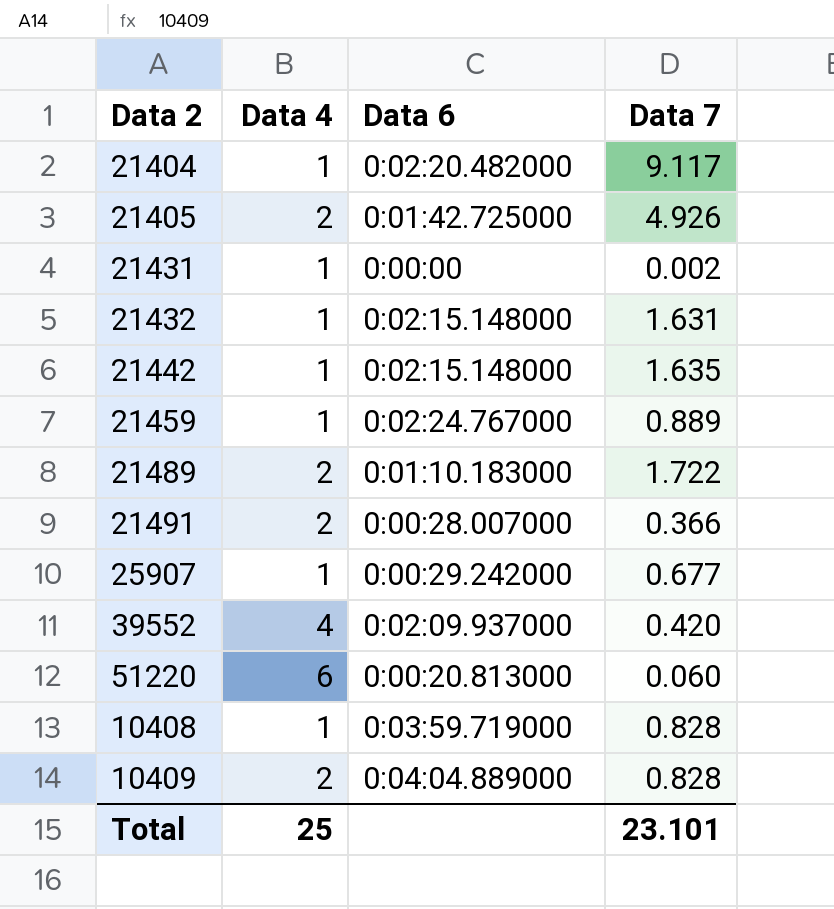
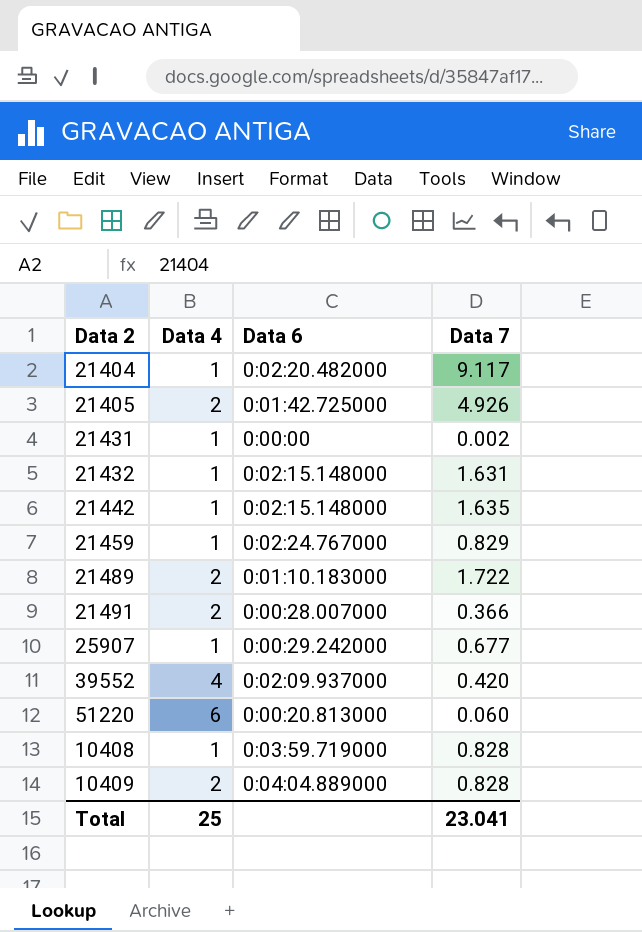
21459 | Data 7: 0.889 -> 0.829
Total | Data 7: 23.101 -> 23.041

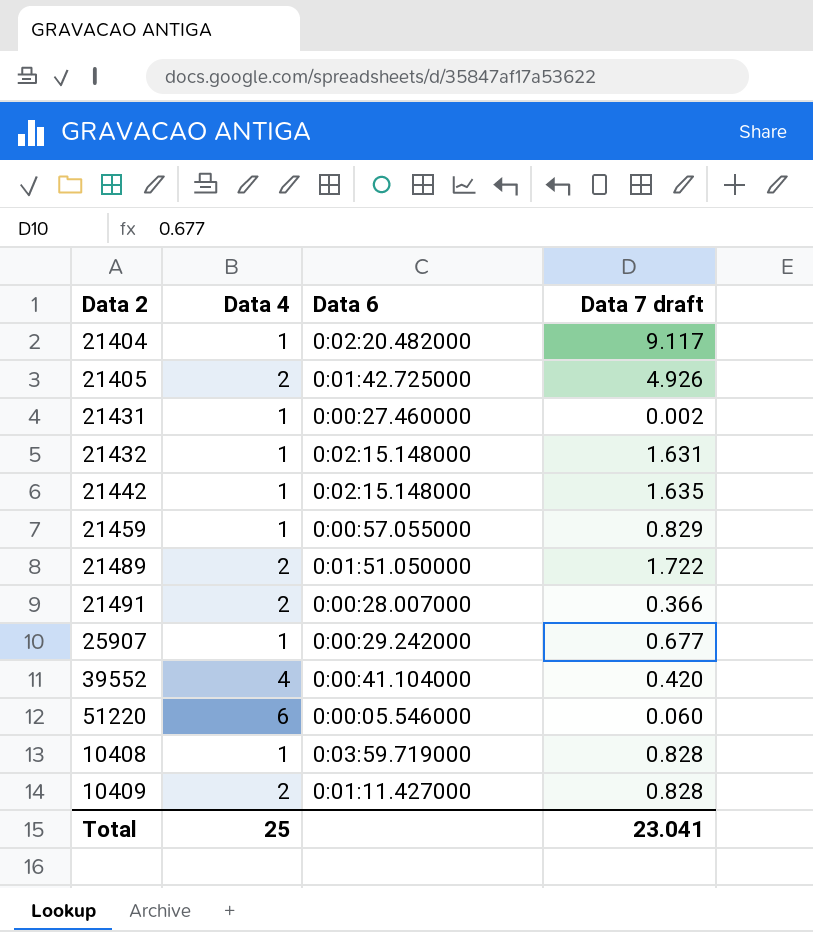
column name: Data 7 -> Data 7 draft
21431 | Data 6: 0:00:00 -> 0:00:27.460000
21459 | Data 6: 0:02:24.767000 -> 0:00:57.055000
21489 | Data 6: 0:01:10.183000 -> 0:01:51.050000
39552 | Data 6: 0:02:09.937000 -> 0:00:41.104000
51220 | Data 6: 0:00:20.813000 -> 0:00:05.546000
10409 | Data 6: 0:04:04.889000 -> 0:01:11.427000

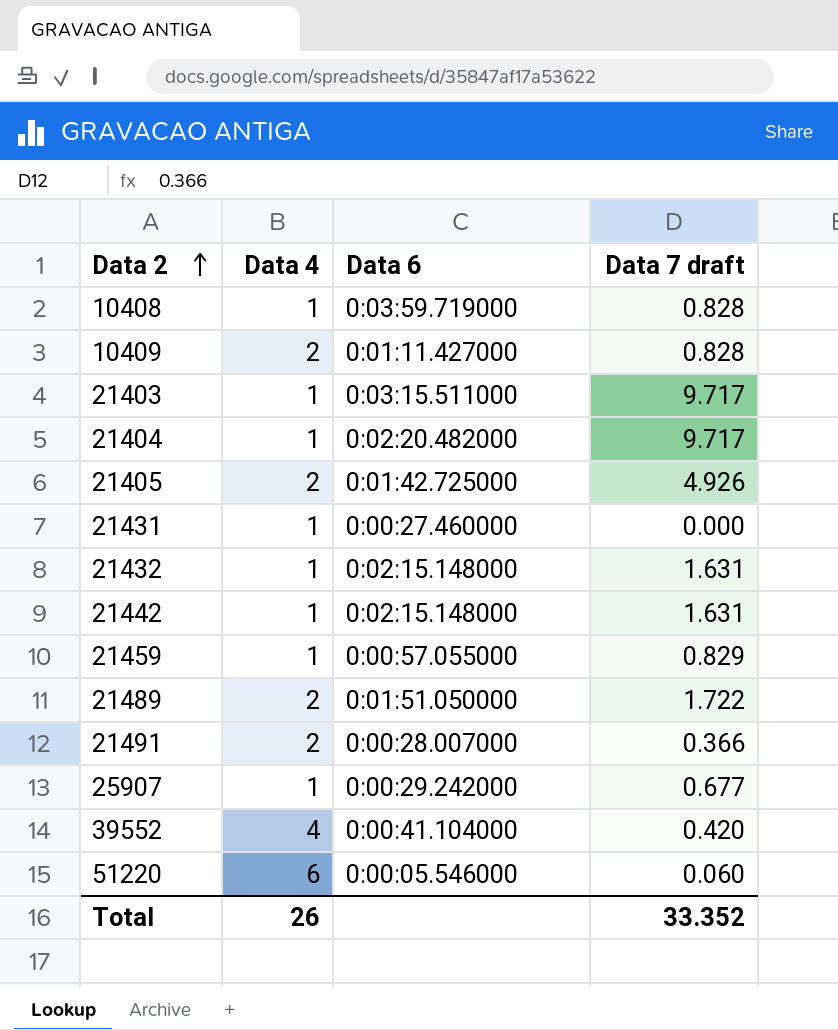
row order: none -> Data 2 ascending
row 21403: none -> 1 | 0:03:15.511000 | 9.717
21404 | Data 7 draft: 9.117 -> 9.717
21431 | Data 7 draft: 0.002 -> 0.000
21442 | Data 7 draft: 1.635 -> 1.631
Total | Data 4: 25 -> 26
Total | Data 7 draft: 23.041 -> 33.352

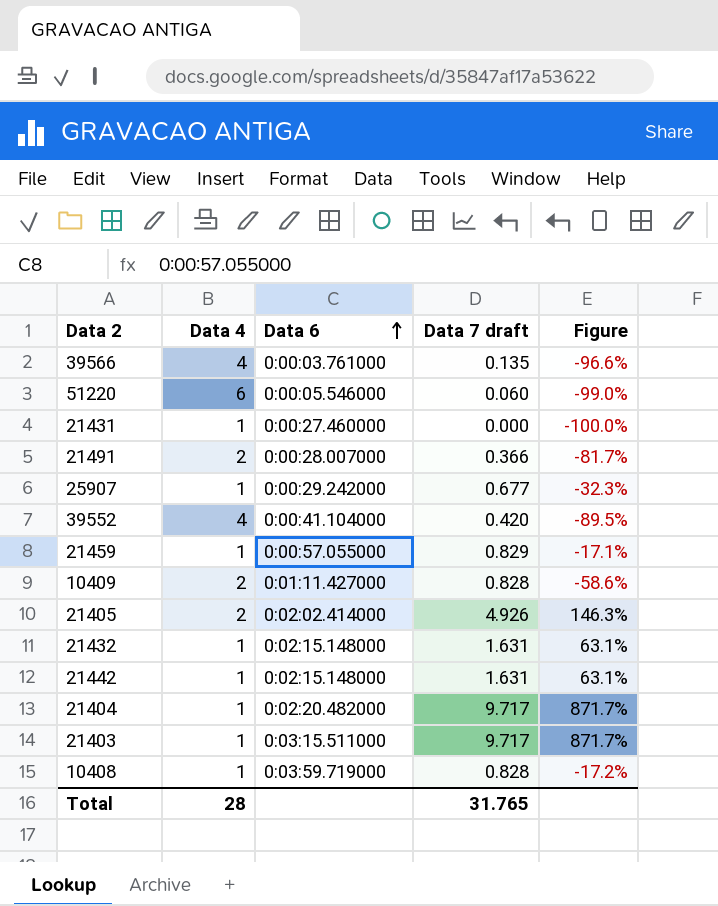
row order: Data 2 ascending -> Data 6 ascending
column Figure | formula: none -> ([Data 7 draft] - [Data 4]) / [Data 4]
row 21489: 2 | 0:01:51.050000 | 1.722 -> none
row 39566: none -> 4 | 0:00:03.761000 | 0.135 | -96.6%
21405 | Data 6: 0:01:42.725000 -> 0:02:02.414000
Total | Data 4: 26 -> 28
Total | Data 7 draft: 33.352 -> 31.765

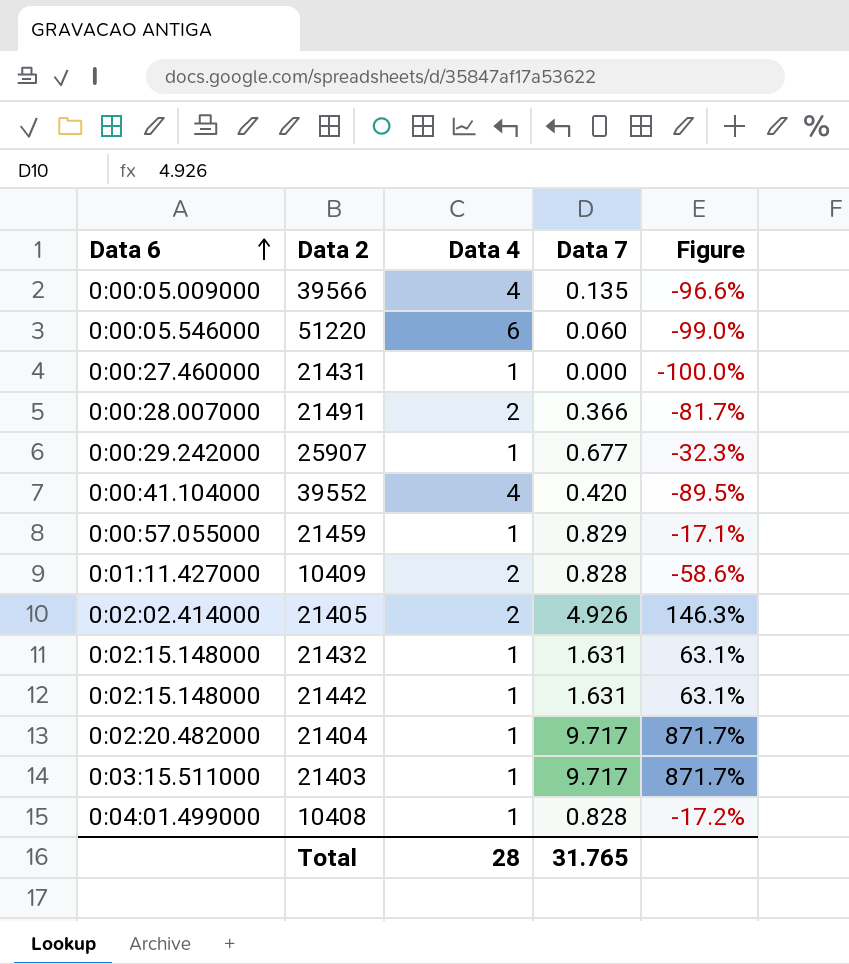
column Data 6 | position: 3 -> 1
column name: Data 7 draft -> Data 7
39566 | Data 6: 0:00:03.761000 -> 0:00:05.009000
10408 | Data 6: 0:03:59.719000 -> 0:04:01.499000

